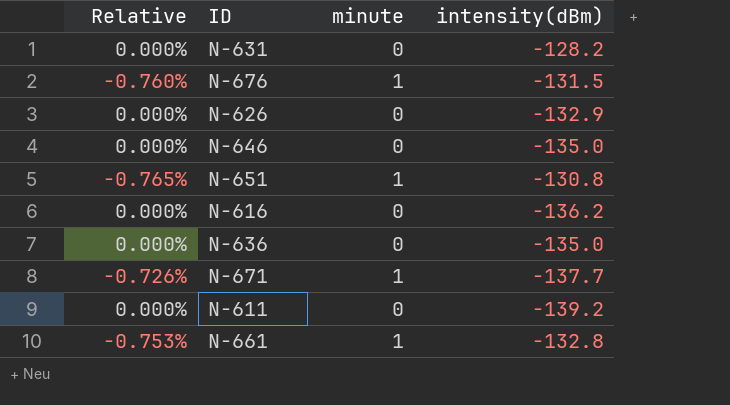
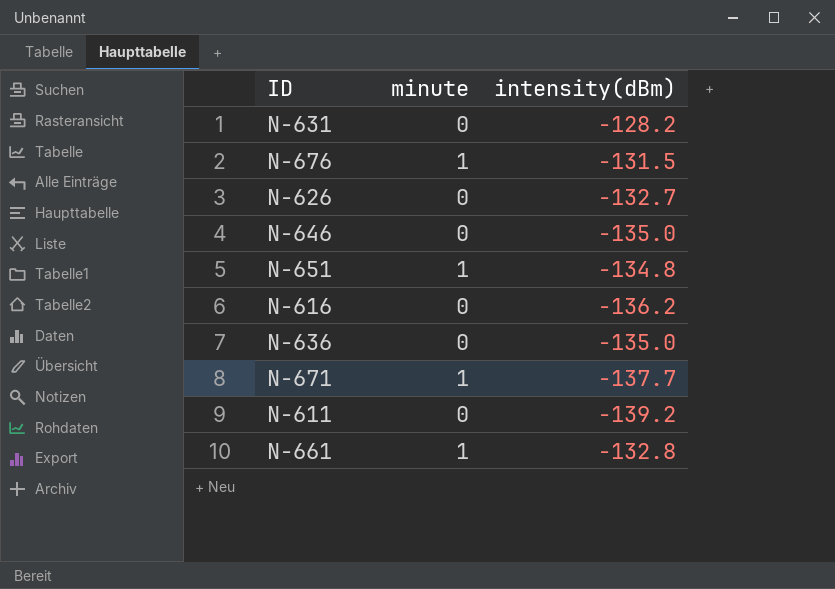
column Relative | formula: [minute] / [intensity(dBm)] -> none
N-626 | intensity(dBm): -132.9 -> -132.7
N-651 | intensity(dBm): -130.8 -> -134.8

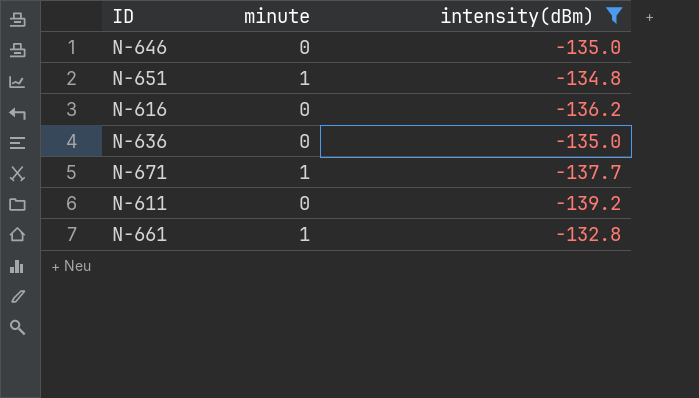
filter: none -> intensity(dBm) <= -132.8

